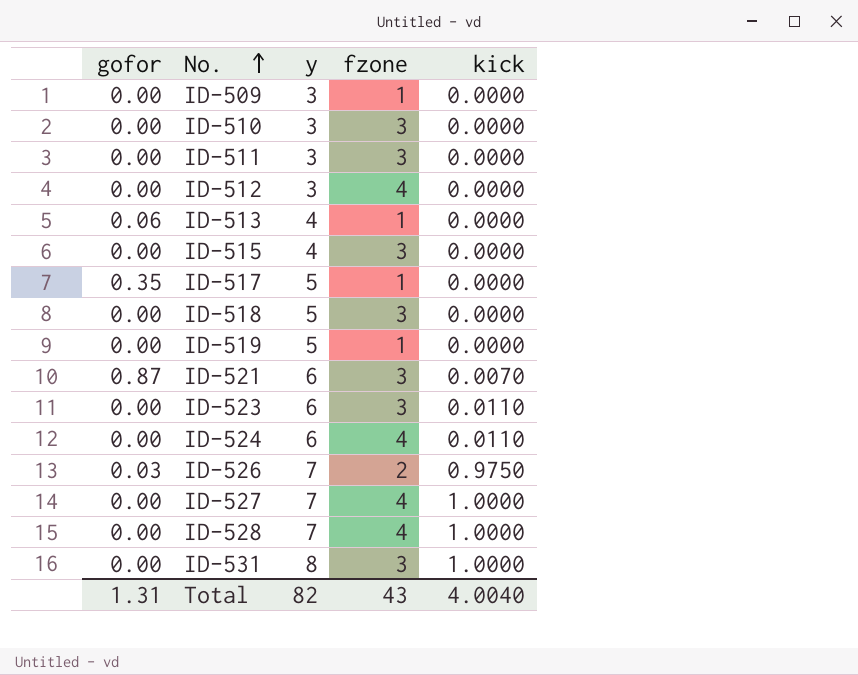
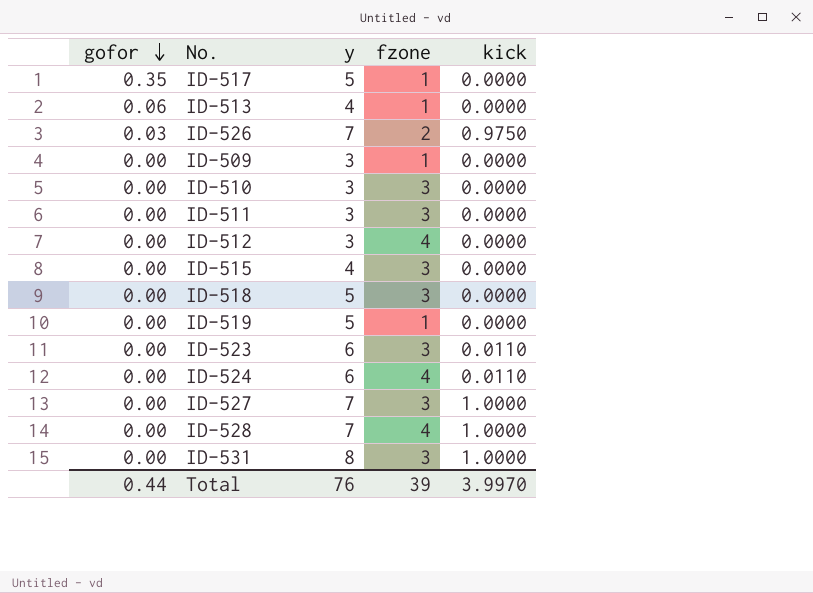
row order: No. ascending -> gofor descending
row ID-521: 0.87 | 6 | 3 | 0.0070 -> none
ID-527 | fzone: 4 -> 3
Total | gofor: 1.31 -> 0.44
Total | y: 82 -> 76
Total | fzone: 43 -> 39
Total | kick: 4.0040 -> 3.9970

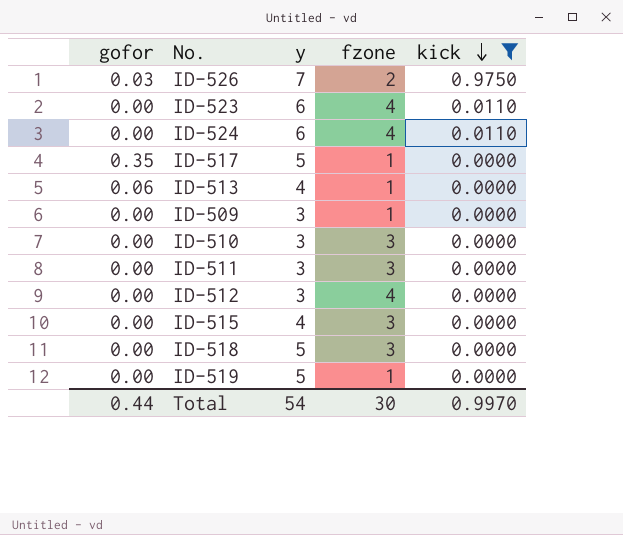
filter: none -> kick != 1.0000
row order: gofor descending -> kick descending
ID-523 | fzone: 3 -> 4
Total | y: 76 -> 54
Total | fzone: 39 -> 30
Total | kick: 3.9970 -> 0.9970

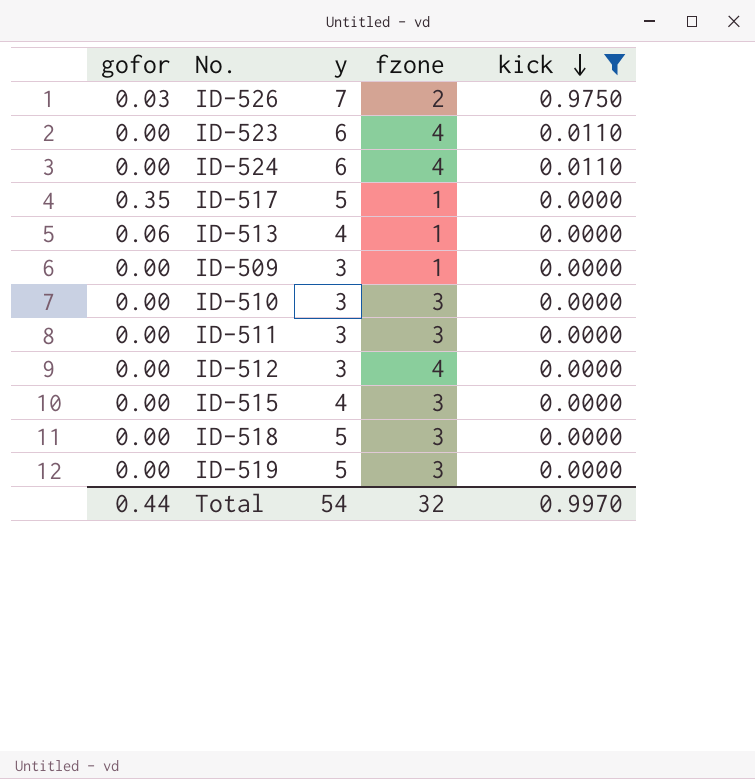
ID-519 | fzone: 1 -> 3
Total | fzone: 30 -> 32

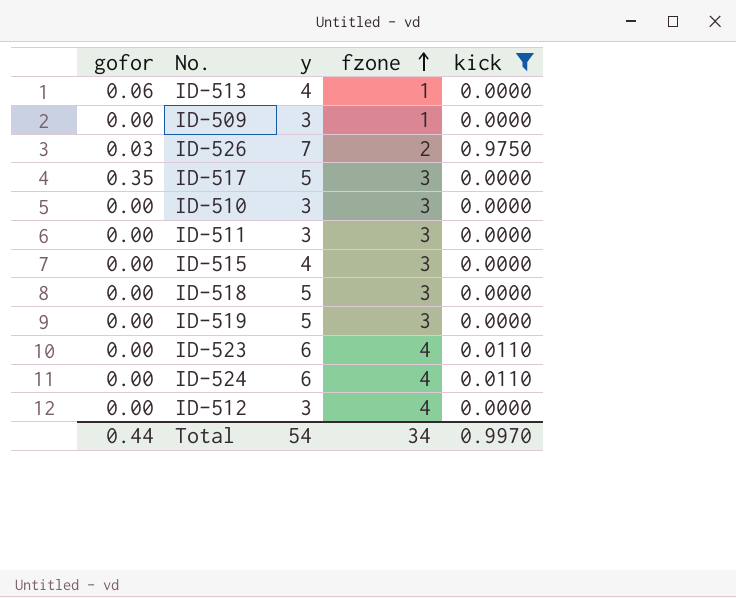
row order: kick descending -> fzone ascending
ID-517 | fzone: 1 -> 3
Total | fzone: 32 -> 34

